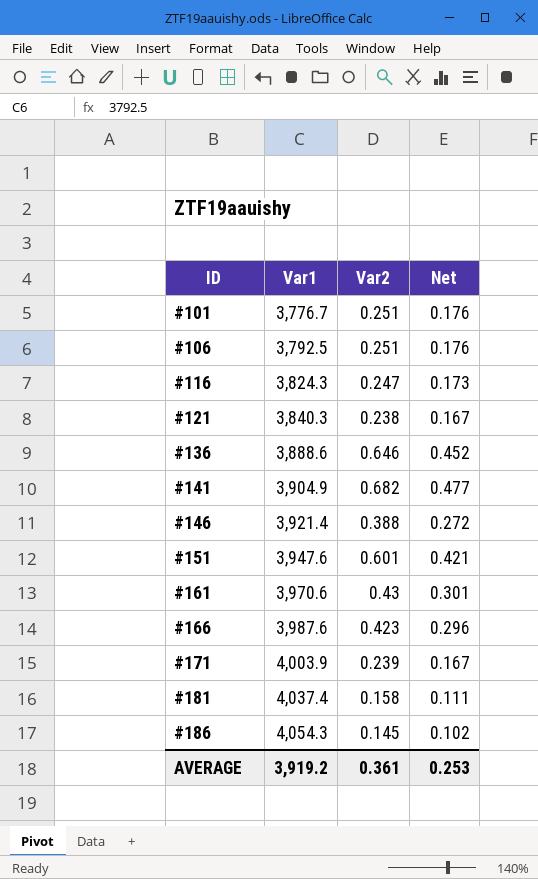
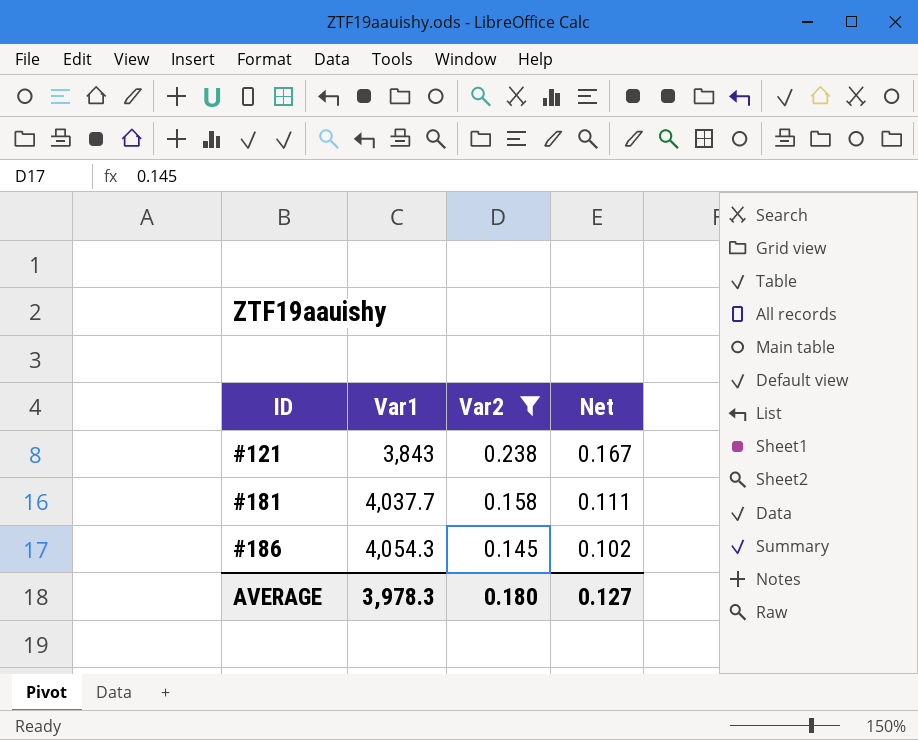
filter: none -> Var2 <= 0.238
#121 | Var1: 3,840.3 -> 3,843
#181 | Var1: 4,037.4 -> 4,037.7
AVERAGE | Var1: 3,919.2 -> 3,978.3
AVERAGE | Var2: 0.361 -> 0.180
AVERAGE | Net: 0.253 -> 0.127

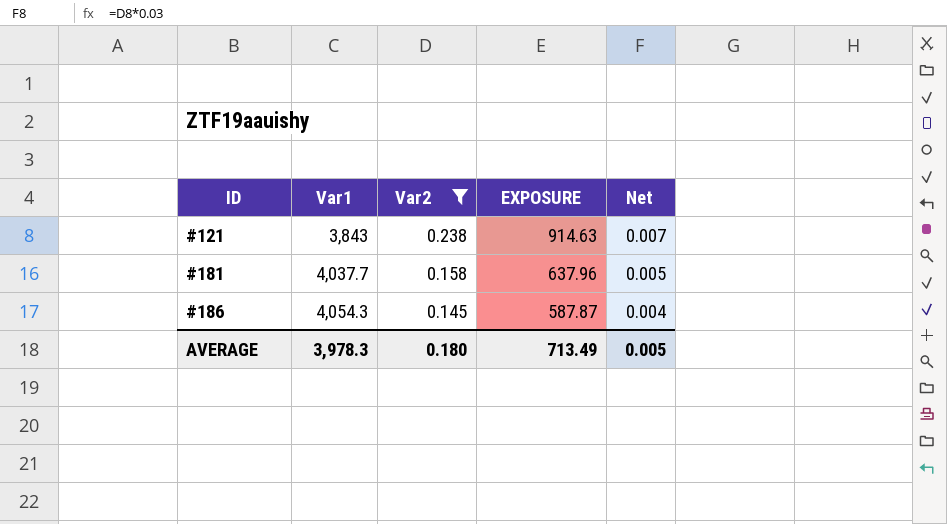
column EXPOSURE | formula: none -> [Var1] * [Var2]
column Net | formula: [Var2] * 0.7 -> [Var2] * 0.03
AVERAGE | Net: 0.127 -> 0.005

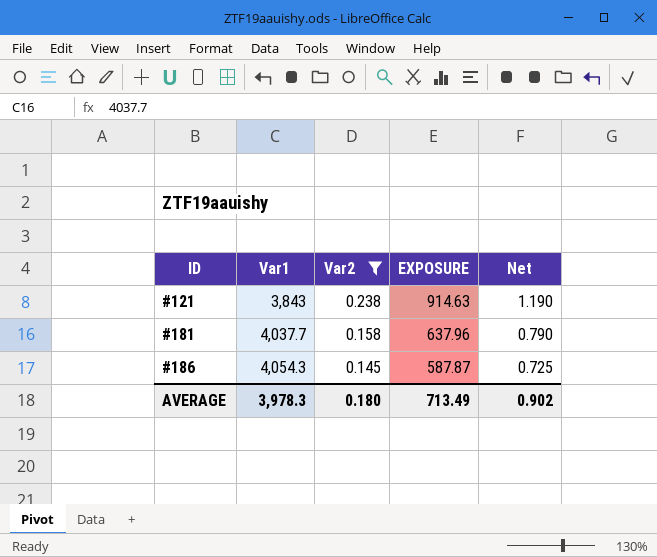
column Net | formula: [Var2] * 0.03 -> [Var2] * 5
AVERAGE | Net: 0.005 -> 0.902

